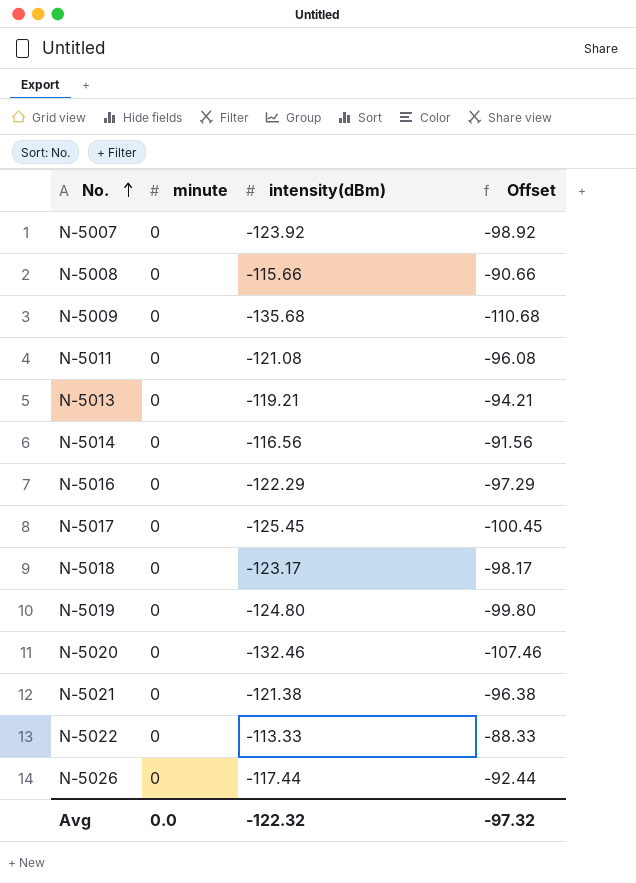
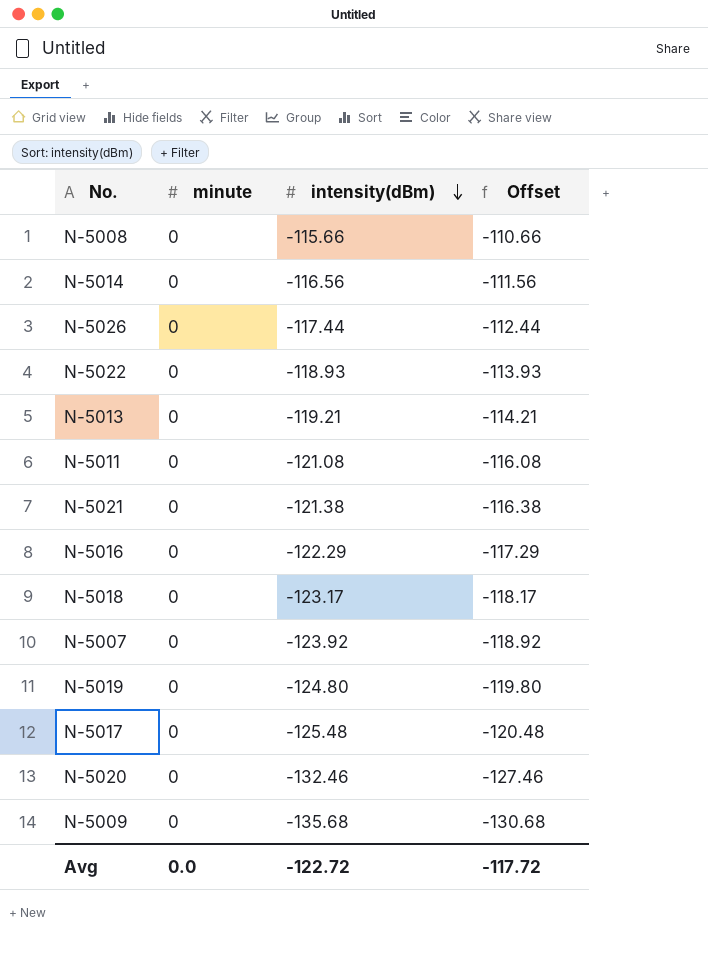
row order: No. ascending -> intensity(dBm) descending
column Offset | formula: [intensity(dBm)] + 25 -> [intensity(dBm)] + 5
N-5022 | intensity(dBm): -113.33 -> -118.93
N-5017 | intensity(dBm): -125.45 -> -125.48
Avg | intensity(dBm): -122.32 -> -122.72
Avg | Offset: -97.32 -> -117.72

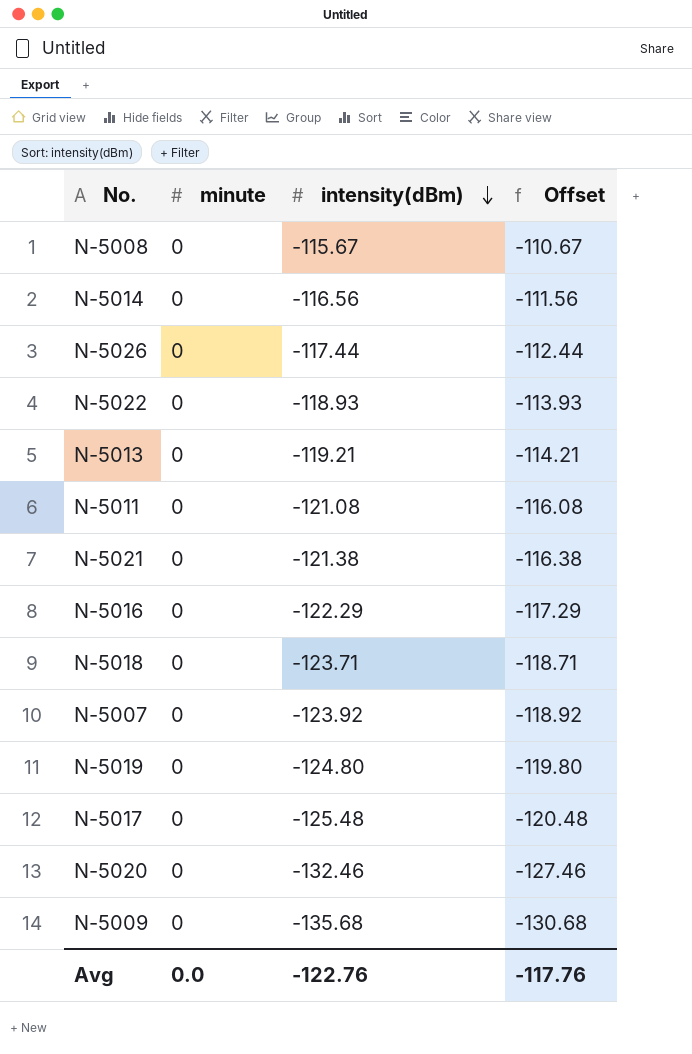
N-5008 | intensity(dBm): -115.66 -> -115.67
N-5008 | Offset: -110.66 -> -110.67
N-5018 | intensity(dBm): -123.17 -> -123.71
N-5018 | Offset: -118.17 -> -118.71
Avg | intensity(dBm): -122.72 -> -122.76
Avg | Offset: -117.72 -> -117.76

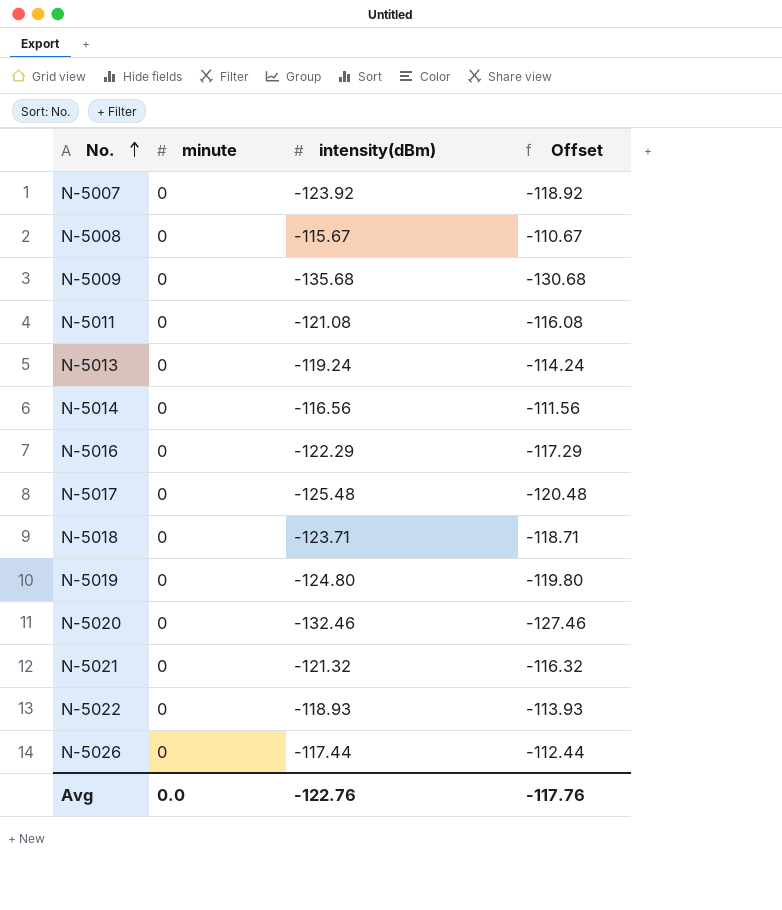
row order: intensity(dBm) descending -> No. ascending
N-5013 | intensity(dBm): -119.21 -> -119.24
N-5013 | Offset: -114.21 -> -114.24
N-5021 | intensity(dBm): -121.38 -> -121.32
N-5021 | Offset: -116.38 -> -116.32

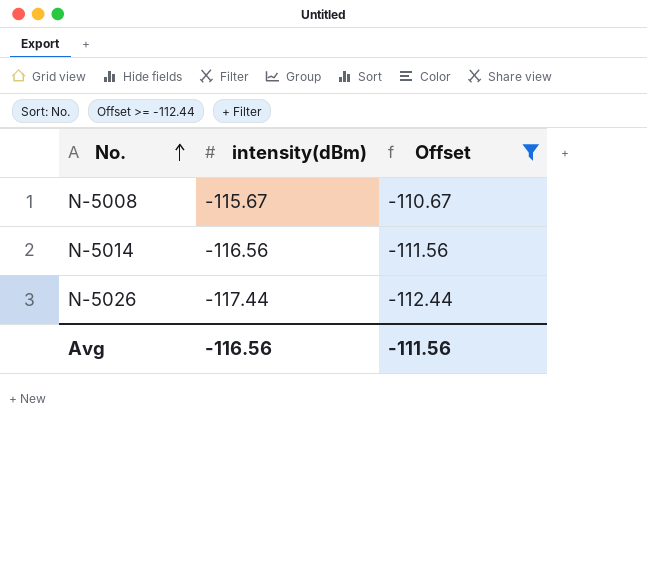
filter: none -> Offset >= -112.44
column minute | position: 2 -> none
Avg | intensity(dBm): -122.76 -> -116.56
Avg | Offset: -117.76 -> -111.56

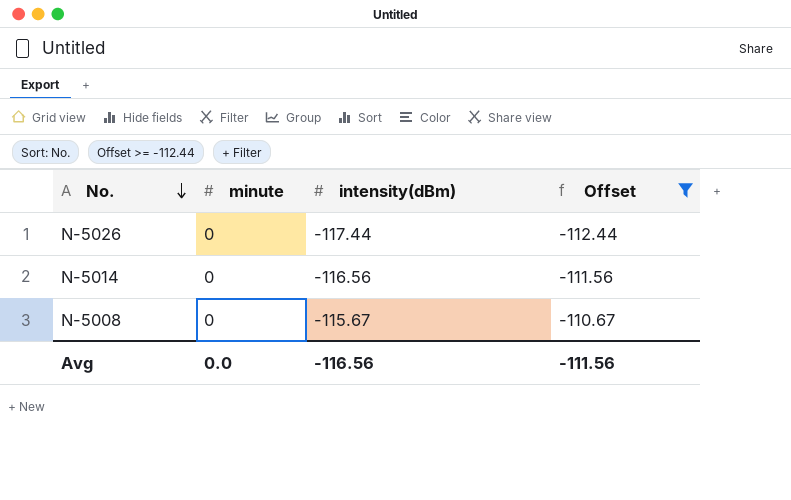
row order: No. ascending -> No. descending
column minute | position: none -> 2

